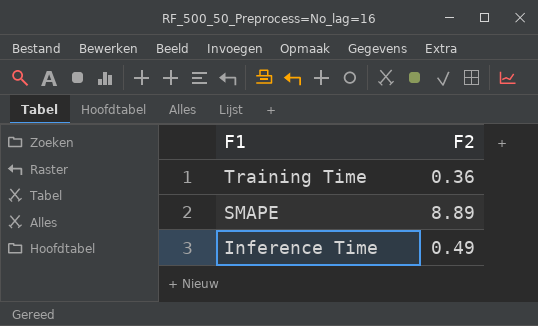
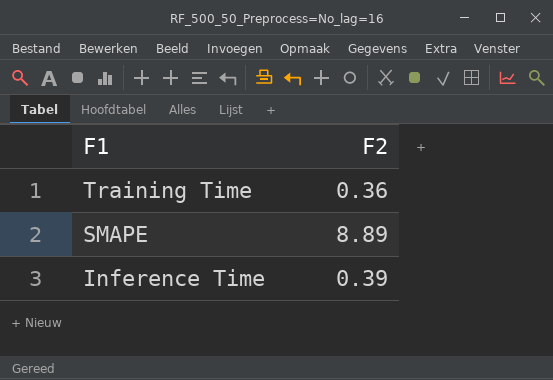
Inference Time | F2: 0.49 -> 0.39

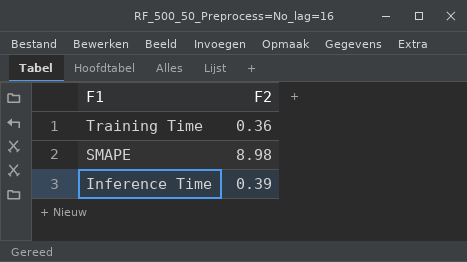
SMAPE | F2: 8.89 -> 8.98

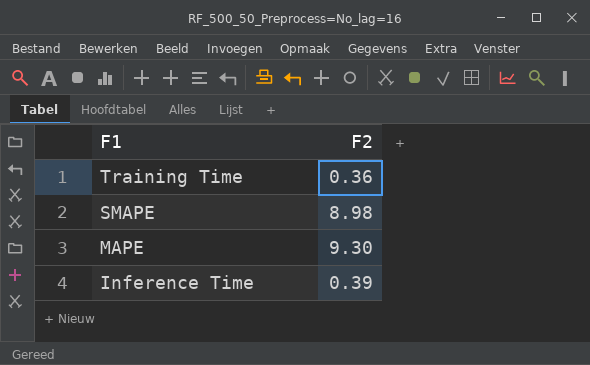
row MAPE: none -> 9.30

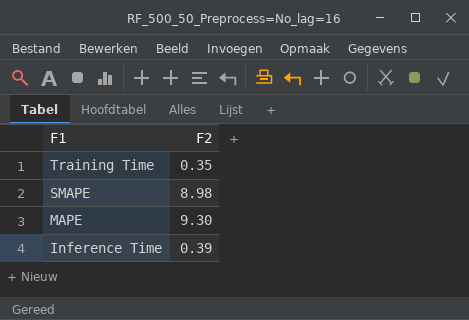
Training Time | F2: 0.36 -> 0.35

